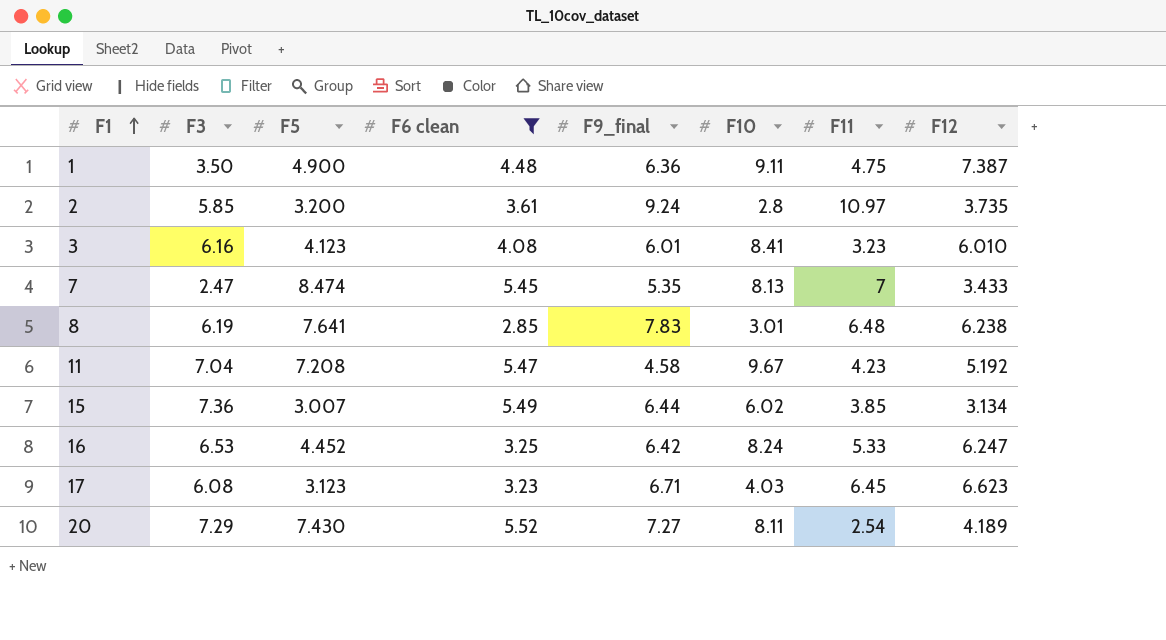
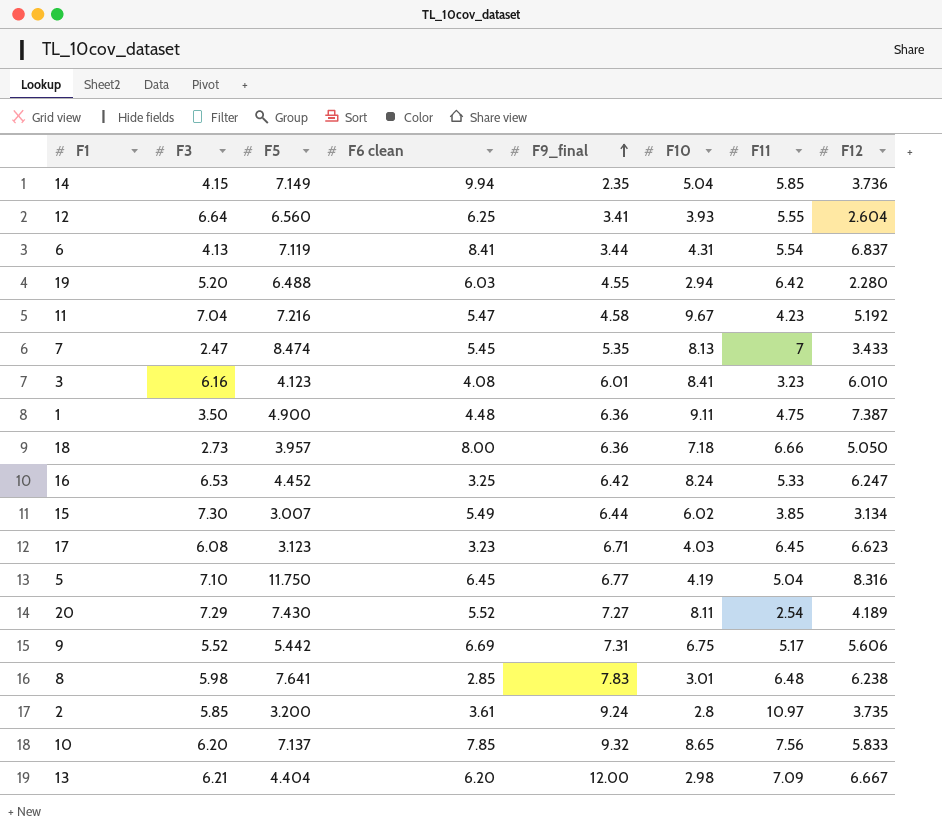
filter: F6 clean <= 5.52 -> none
row order: F1 ascending -> F9_final ascending
11 | F5: 7.208 -> 7.216
15 | F3: 7.36 -> 7.30
8 | F3: 6.19 -> 5.98

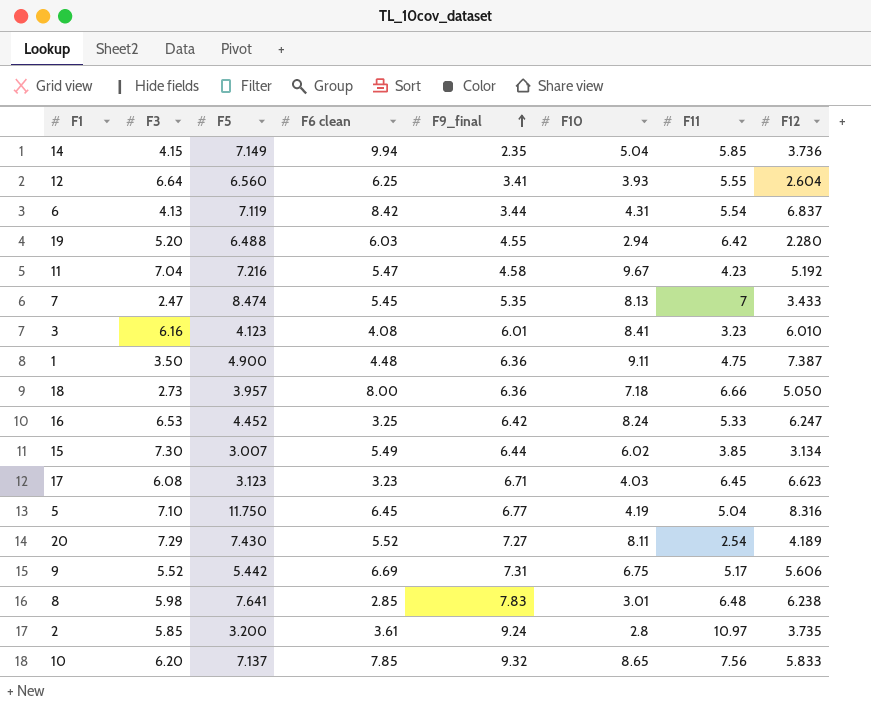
row 13: 6.21 | 4.404 | 6.20 | 12.00 | 2.98 | 7.09 | 6.667 -> none
6 | F6 clean: 8.41 -> 8.42

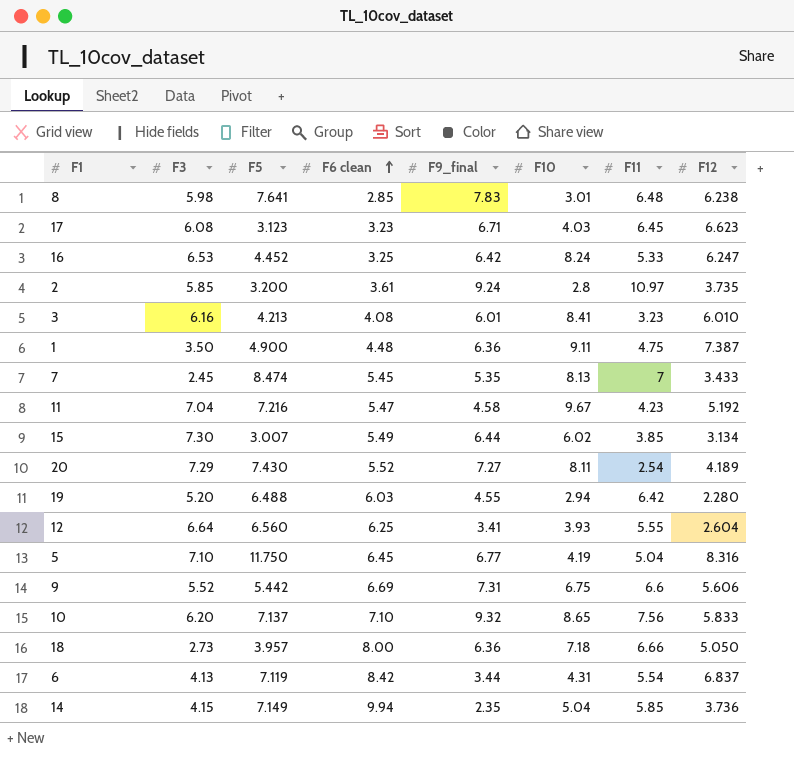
row order: F9_final ascending -> F6 clean ascending
3 | F5: 4.123 -> 4.213
7 | F3: 2.47 -> 2.45
9 | F11: 5.17 -> 6.6
10 | F6 clean: 7.85 -> 7.10

